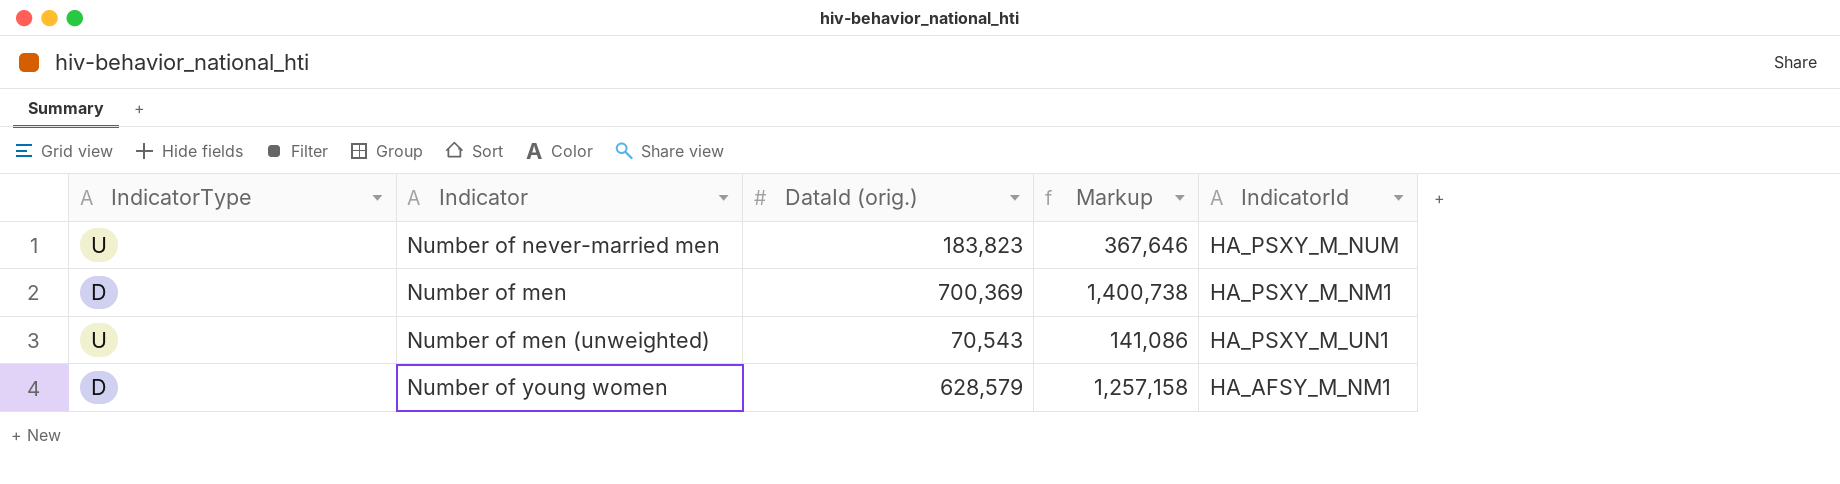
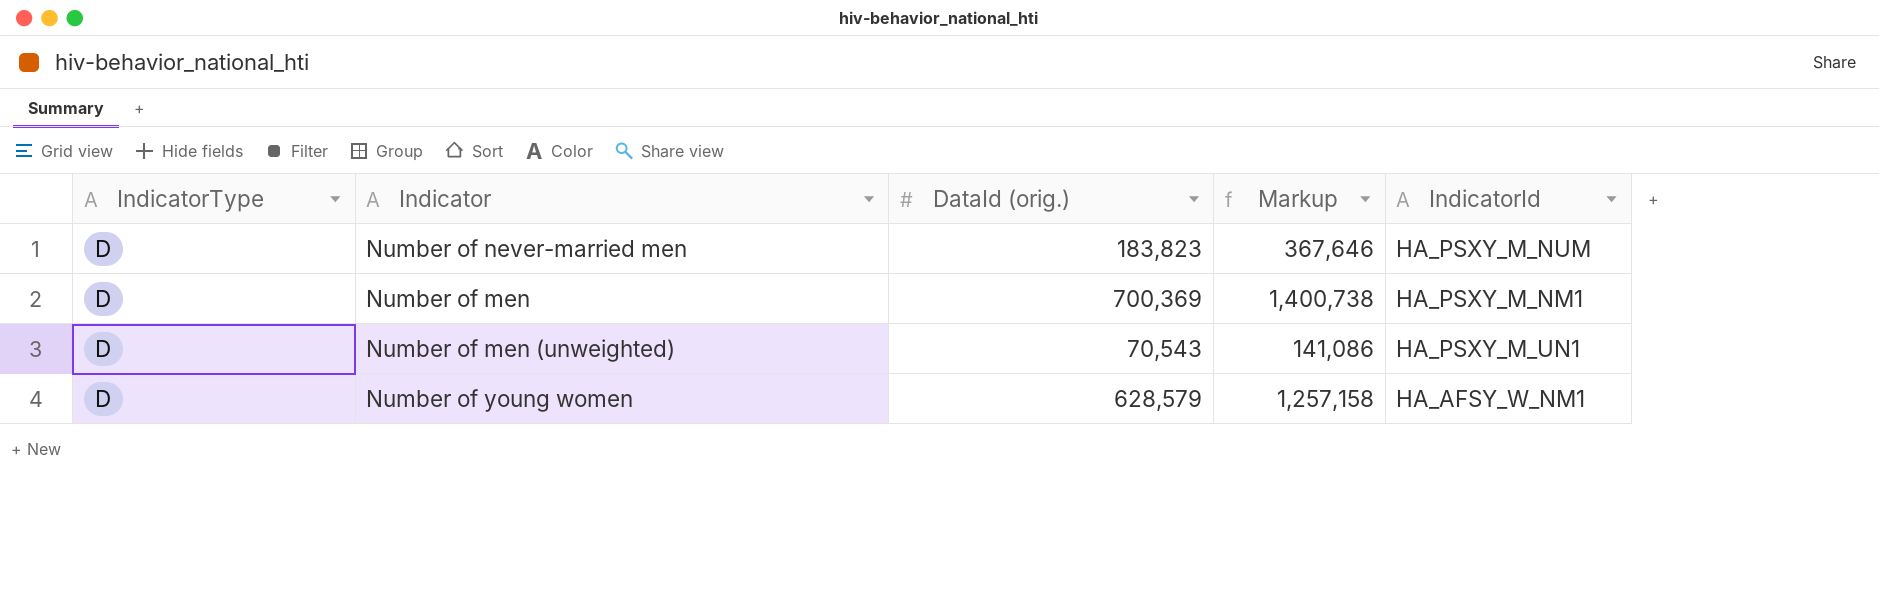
Number of never-married men | IndicatorType: U -> D
Number of men (unweighted) | IndicatorType: U -> D
Number of young women | IndicatorId: HA_AFSY_M_NM1 -> HA_AFSY_W_NM1

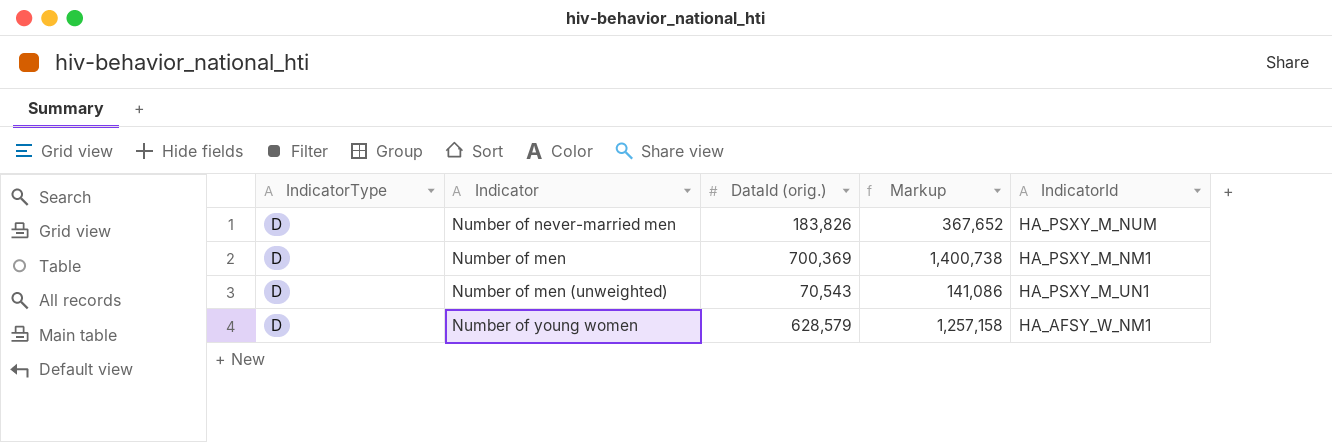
Number of never-married men | DataId (orig.): 183,823 -> 183,826
Number of never-married men | Markup: 367,646 -> 367,652

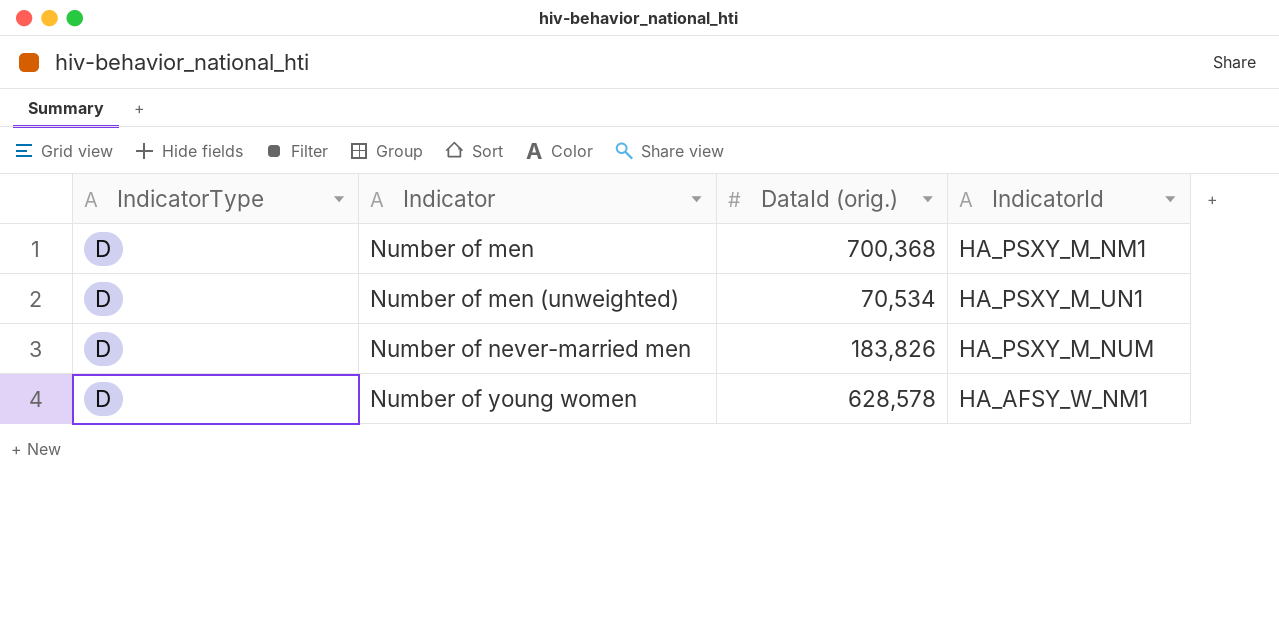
row order: none -> Indicator ascending
column Markup | formula: [DataId (orig.)] * 2 -> none
Number of men | DataId (orig.): 700,369 -> 700,368
Number of men (unweighted) | DataId (orig.): 70,543 -> 70,534
Number of young women | DataId (orig.): 628,579 -> 628,578

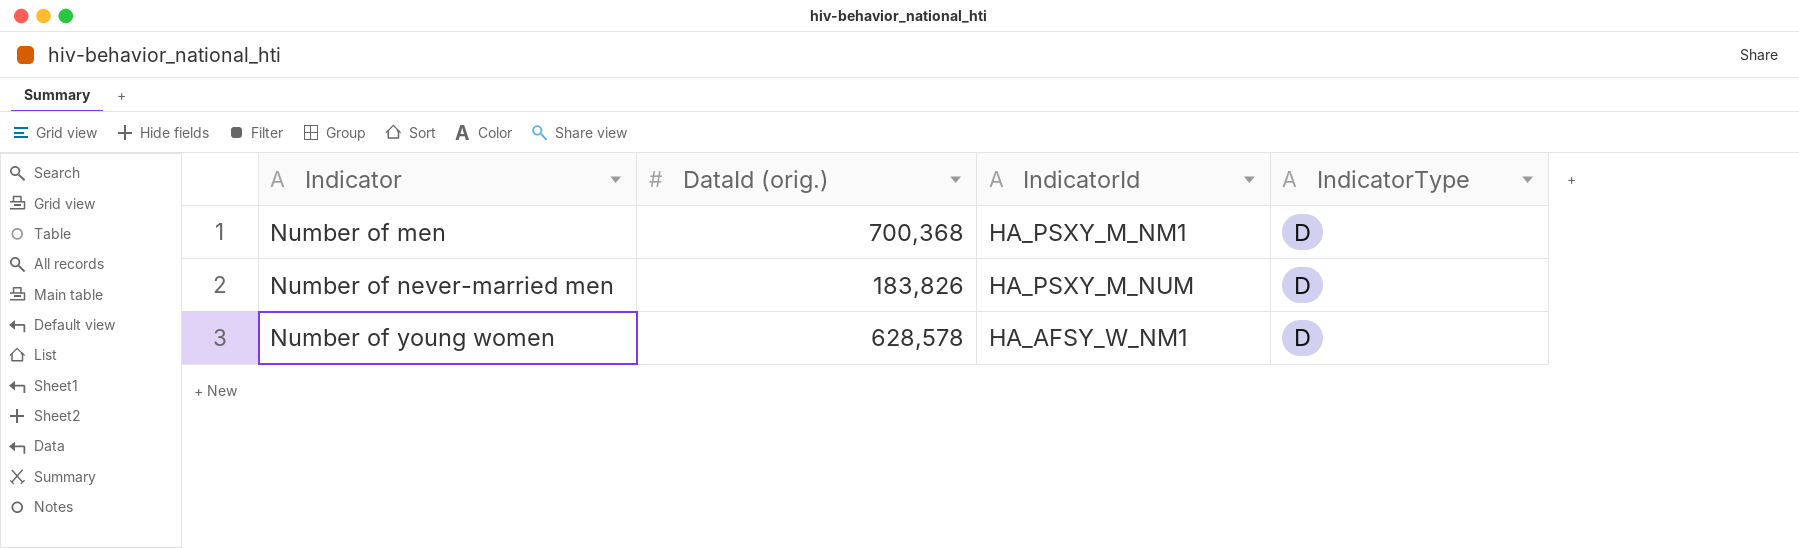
column IndicatorType | position: 1 -> 4
row Number of men (unweighted): D | 70,534 | HA_PSXY_M_UN1 -> none

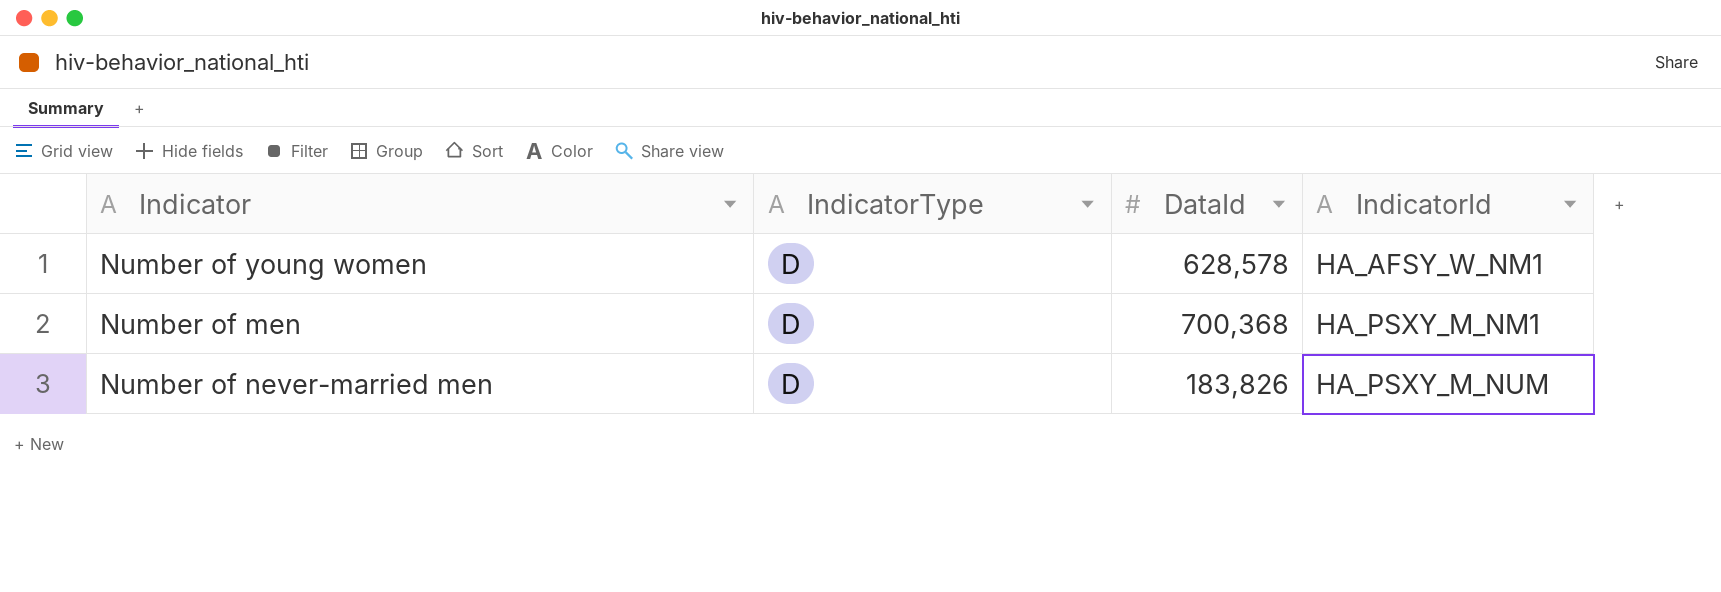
row order: Indicator ascending -> IndicatorId ascending
column IndicatorType | position: 4 -> 2
column name: DataId (orig.) -> DataId

